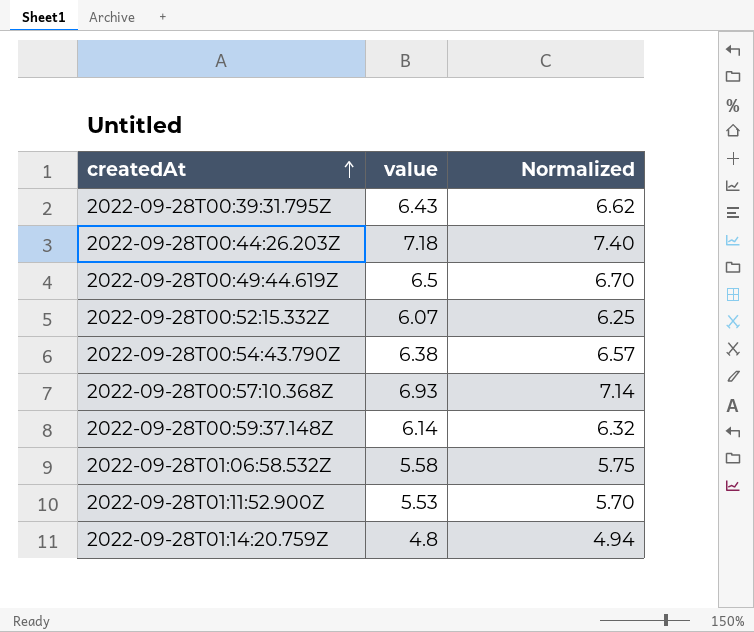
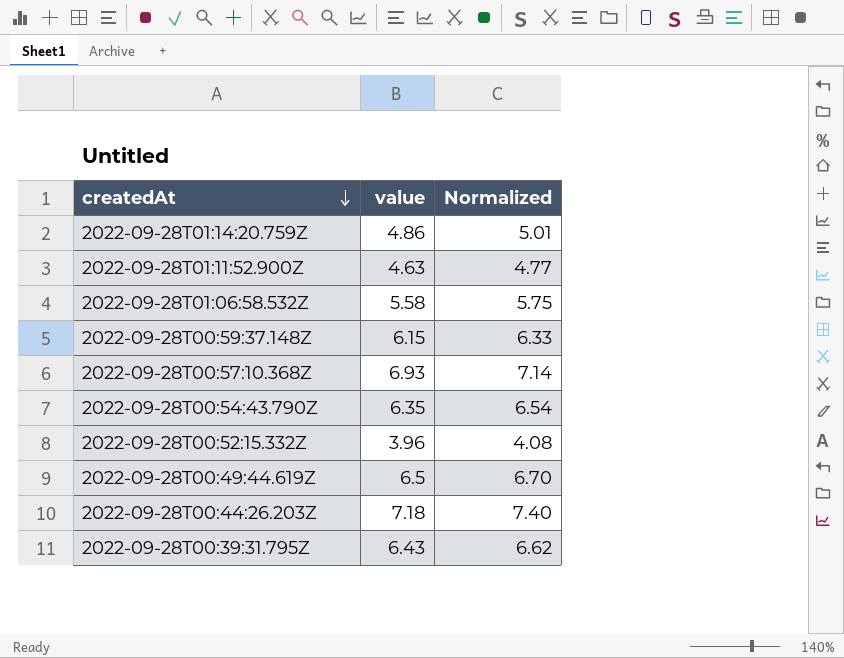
row order: createdAt ascending -> createdAt descending
2022-09-28T01:14:20.759Z | value: 4.8 -> 4.86
2022-09-28T01:14:20.759Z | Normalized: 4.94 -> 5.01
2022-09-28T01:11:52.900Z | value: 5.53 -> 4.63
2022-09-28T01:11:52.900Z | Normalized: 5.70 -> 4.77
2022-09-28T00:59:37.148Z | value: 6.14 -> 6.15
2022-09-28T00:59:37.148Z | Normalized: 6.32 -> 6.33
2022-09-28T00:54:43.790Z | value: 6.38 -> 6.35
2022-09-28T00:54:43.790Z | Normalized: 6.57 -> 6.54
2022-09-28T00:52:15.332Z | value: 6.07 -> 3.96
2022-09-28T00:52:15.332Z | Normalized: 6.25 -> 4.08

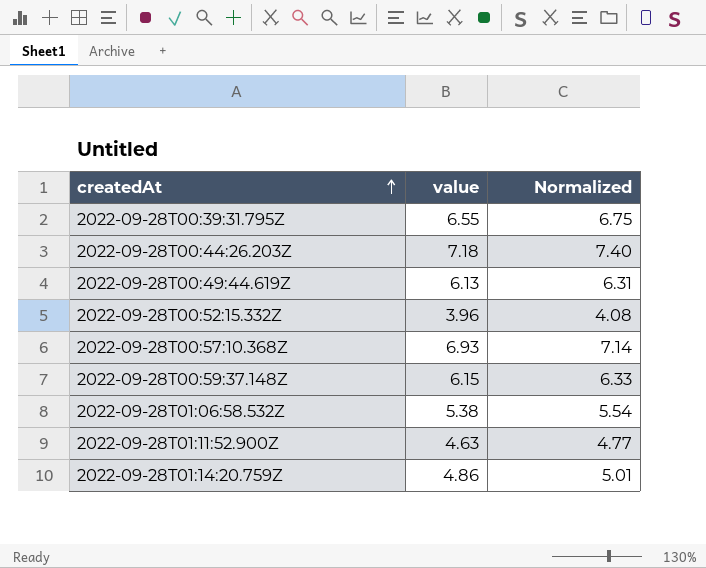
row order: createdAt descending -> createdAt ascending
row 2022-09-28T00:54:43.790Z: 6.35 | 6.54 -> none
2022-09-28T00:39:31.795Z | value: 6.43 -> 6.55
2022-09-28T00:39:31.795Z | Normalized: 6.62 -> 6.75
2022-09-28T00:49:44.619Z | value: 6.5 -> 6.13
2022-09-28T00:49:44.619Z | Normalized: 6.70 -> 6.31
2022-09-28T01:06:58.532Z | value: 5.58 -> 5.38
2022-09-28T01:06:58.532Z | Normalized: 5.75 -> 5.54

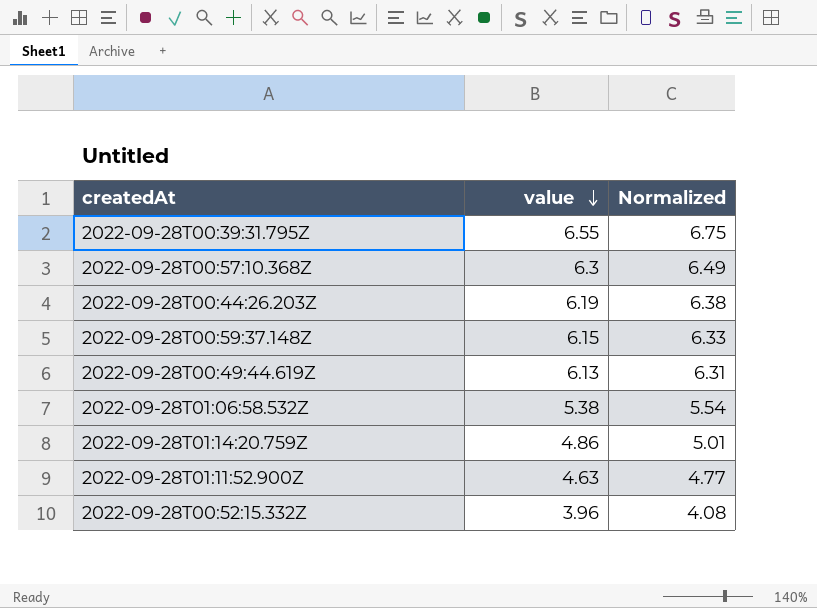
row order: createdAt ascending -> value descending
2022-09-28T00:57:10.368Z | value: 6.93 -> 6.3
2022-09-28T00:57:10.368Z | Normalized: 7.14 -> 6.49
2022-09-28T00:44:26.203Z | value: 7.18 -> 6.19
2022-09-28T00:44:26.203Z | Normalized: 7.40 -> 6.38

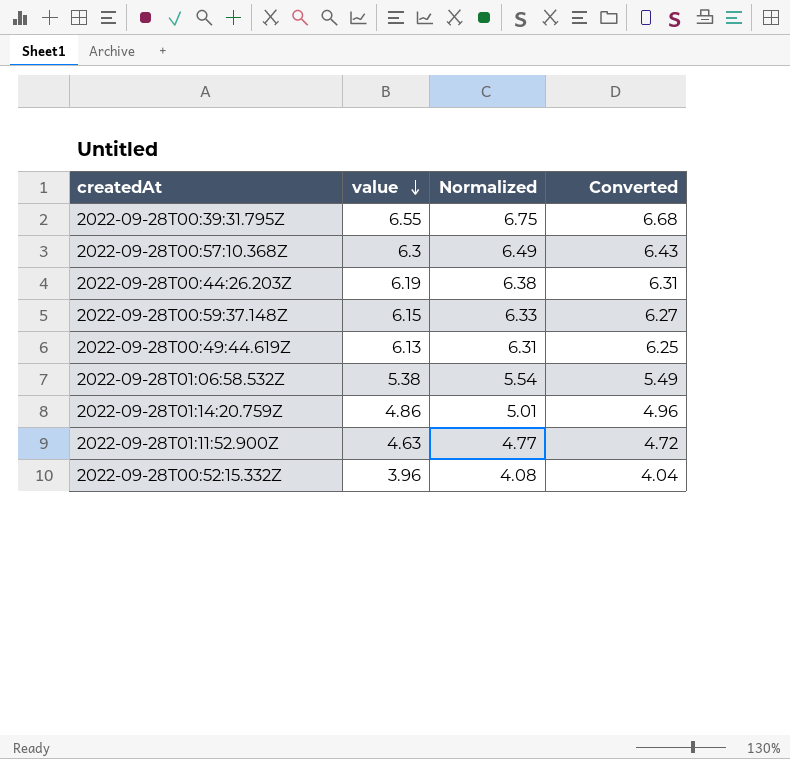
column Converted | formula: none -> [value] * 1.02

